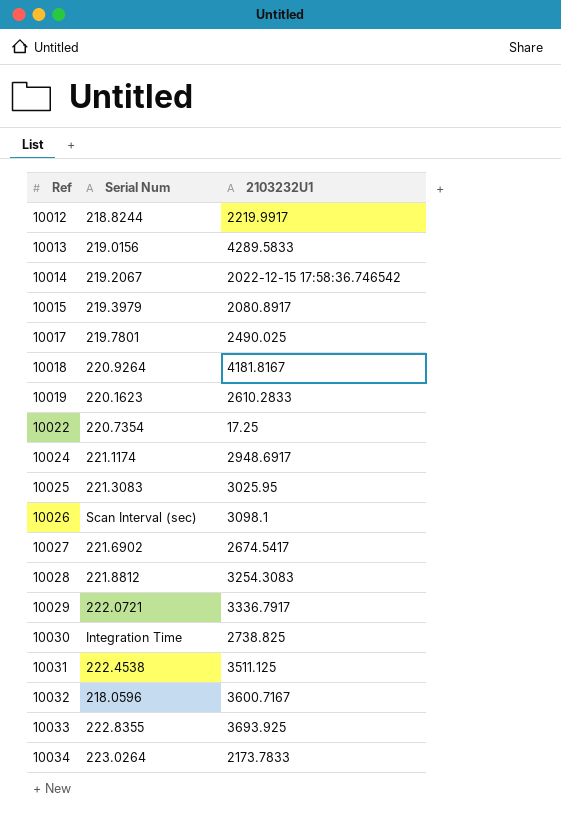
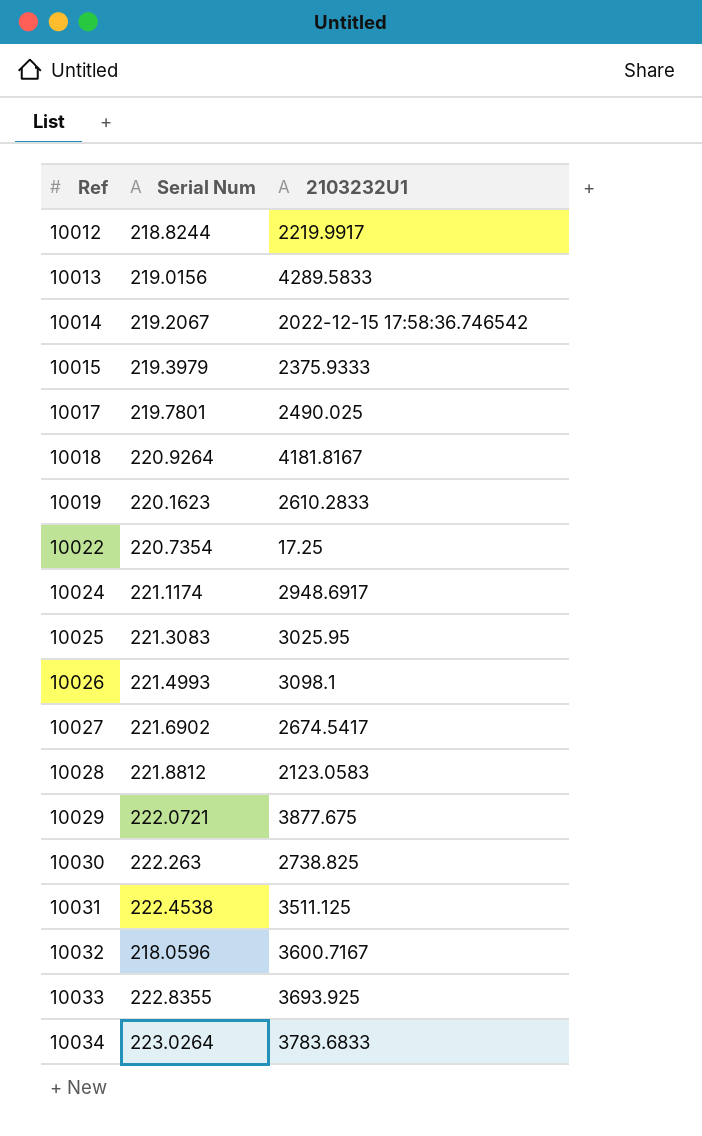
10015 | 2103232U1: 2080.8917 -> 2375.9333
10026 | Serial Num: Scan Interval (sec) -> 221.4993
10028 | 2103232U1: 3254.3083 -> 2123.0583
10029 | 2103232U1: 3336.7917 -> 3877.675
10030 | Serial Num: Integration Time -> 222.263
10034 | 2103232U1: 2173.7833 -> 3783.6833

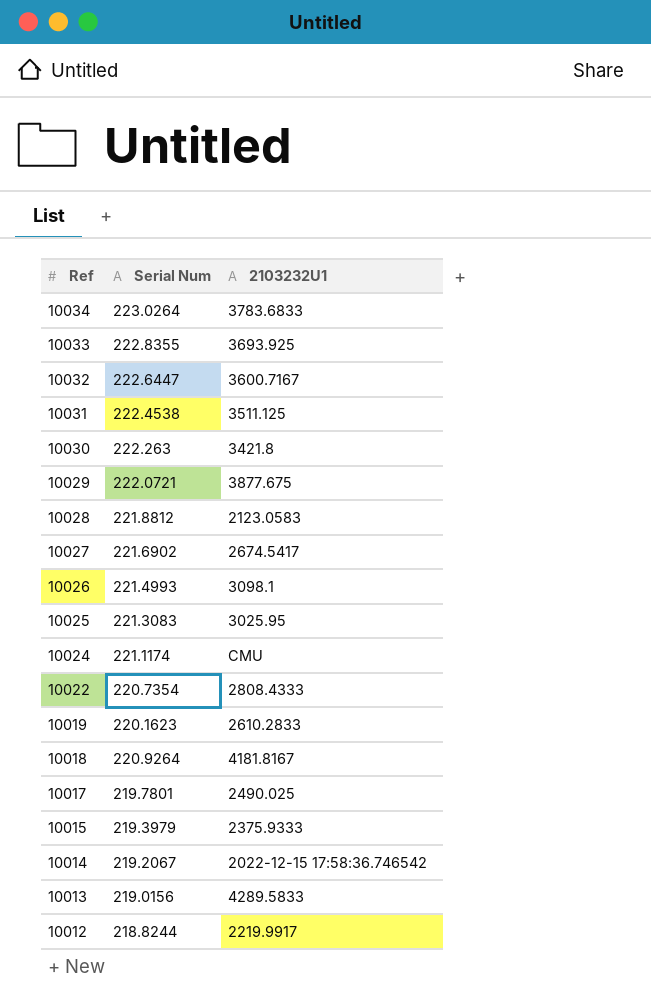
row order: Ref ascending -> Ref descending
10032 | Serial Num: 218.0596 -> 222.6447
10030 | 2103232U1: 2738.825 -> 3421.8
10024 | 2103232U1: 2948.6917 -> CMU
10022 | 2103232U1: 17.25 -> 2808.4333

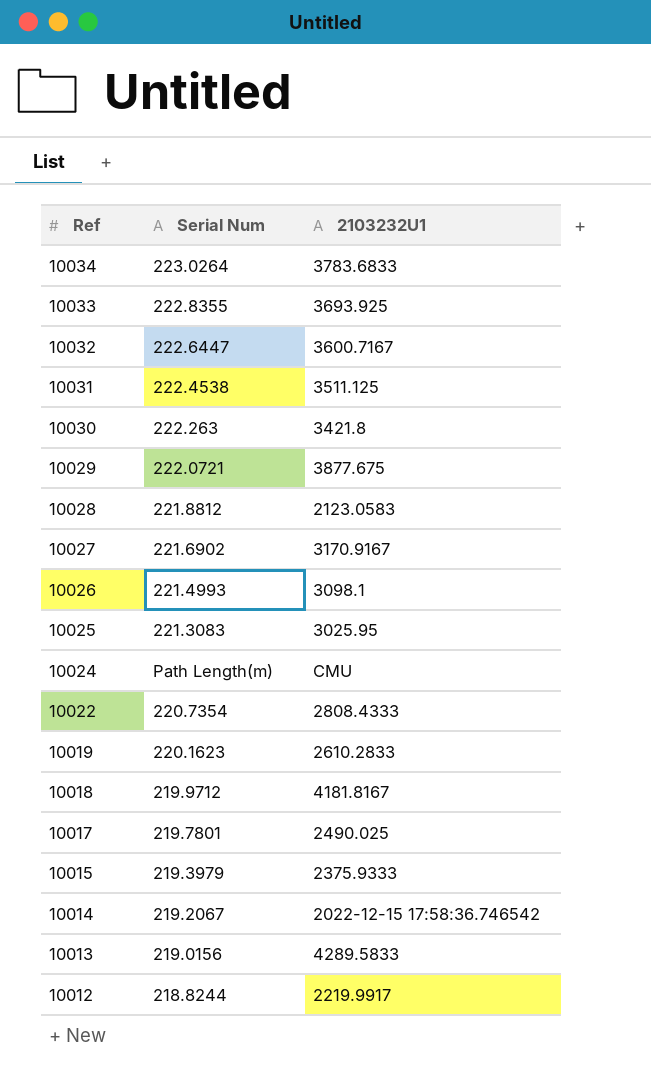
10027 | 2103232U1: 2674.5417 -> 3170.9167
10024 | Serial Num: 221.1174 -> Path Length(m)
10018 | Serial Num: 220.9264 -> 219.9712

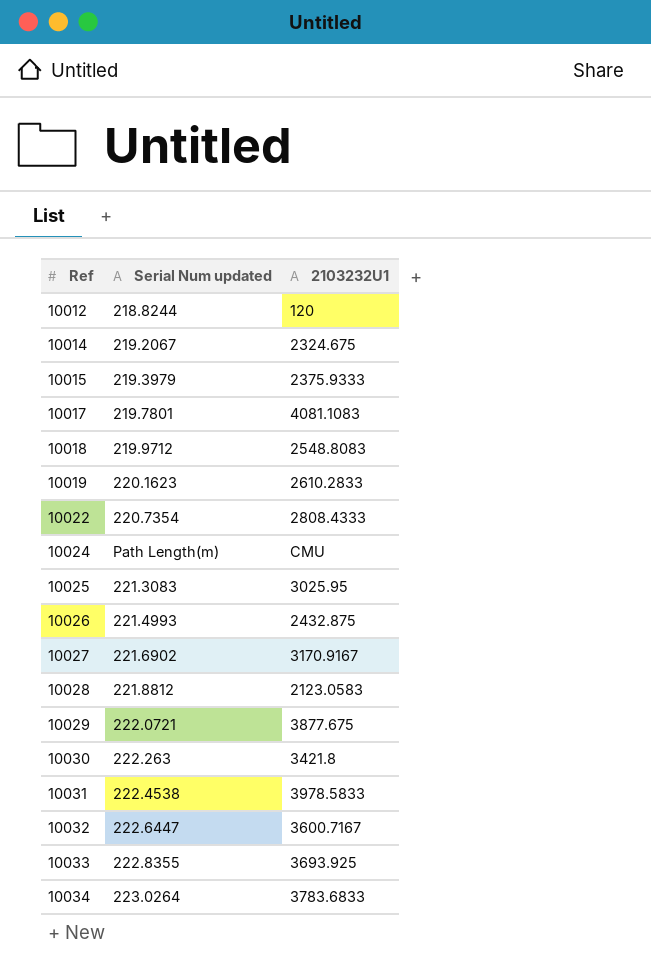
row order: Ref descending -> Ref ascending
column name: Serial Num -> Serial Num updated
row 10013: 219.0156 | 4289.5833 -> none
10012 | 2103232U1: 2219.9917 -> 120
10014 | 2103232U1: 2022-12-15 17:58:36.746542 -> 2324.675
10017 | 2103232U1: 2490.025 -> 4081.1083
10018 | 2103232U1: 4181.8167 -> 2548.8083
10026 | 2103232U1: 3098.1 -> 2432.875
10031 | 2103232U1: 3511.125 -> 3978.5833

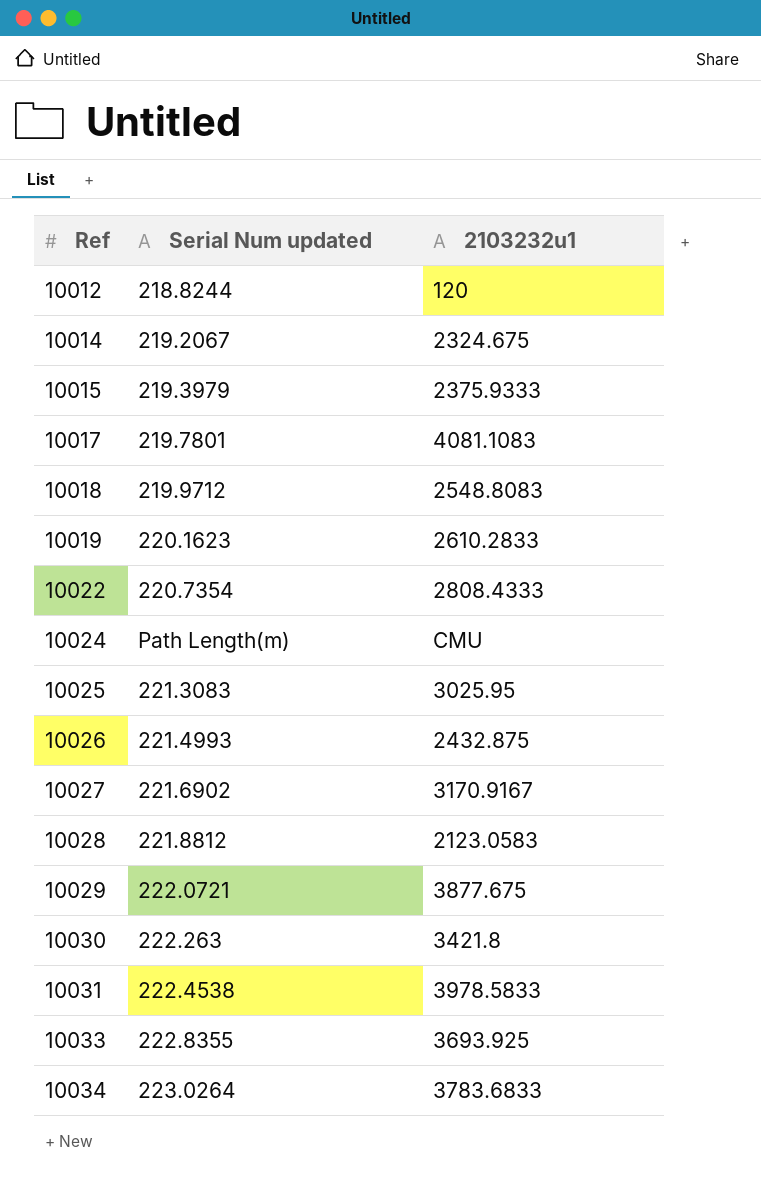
column name: 2103232U1 -> 2103232u1
row 10032: 222.6447 | 3600.7167 -> none

